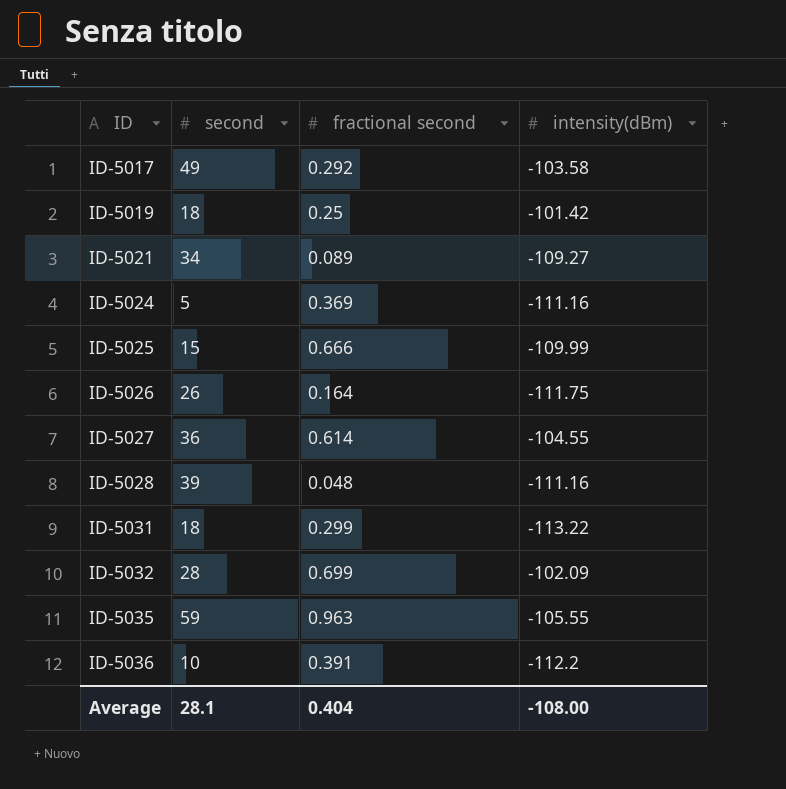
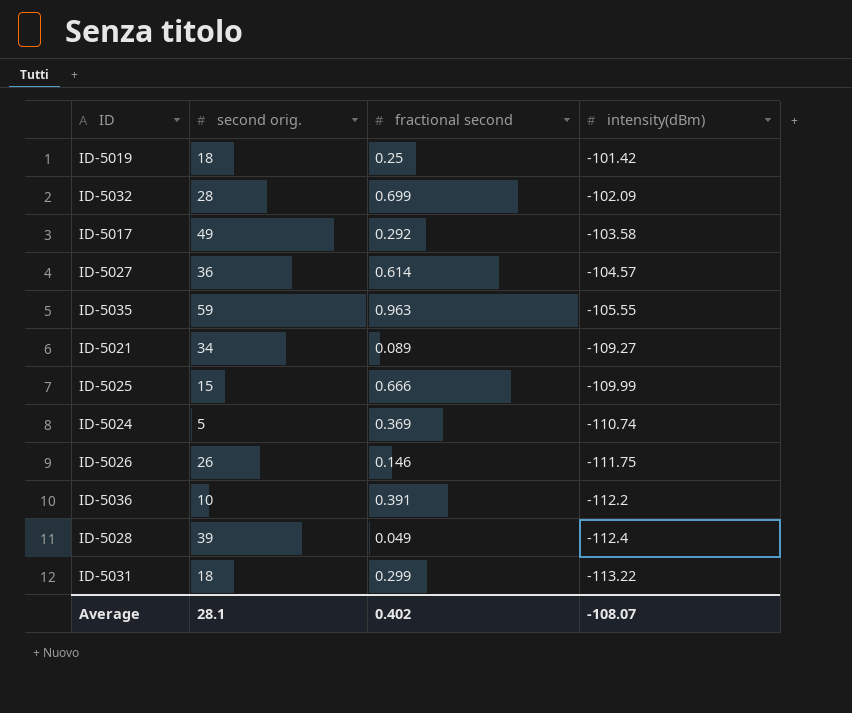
row order: ID ascending -> intensity(dBm) descending
column name: second -> second orig.
ID-5027 | intensity(dBm): -104.55 -> -104.57
ID-5024 | intensity(dBm): -111.16 -> -110.74
ID-5026 | fractional second: 0.164 -> 0.146
ID-5028 | fractional second: 0.048 -> 0.049
ID-5028 | intensity(dBm): -111.16 -> -112.4
Average | fractional second: 0.404 -> 0.402
Average | intensity(dBm): -108.00 -> -108.07

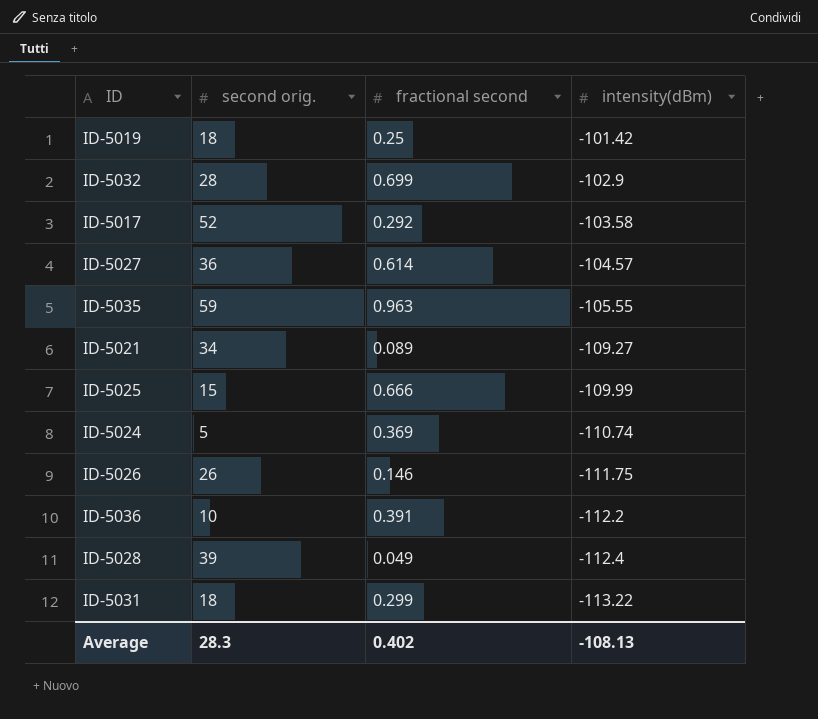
ID-5032 | intensity(dBm): -102.09 -> -102.9
ID-5017 | second orig.: 49 -> 52
Average | second orig.: 28.1 -> 28.3
Average | intensity(dBm): -108.07 -> -108.13

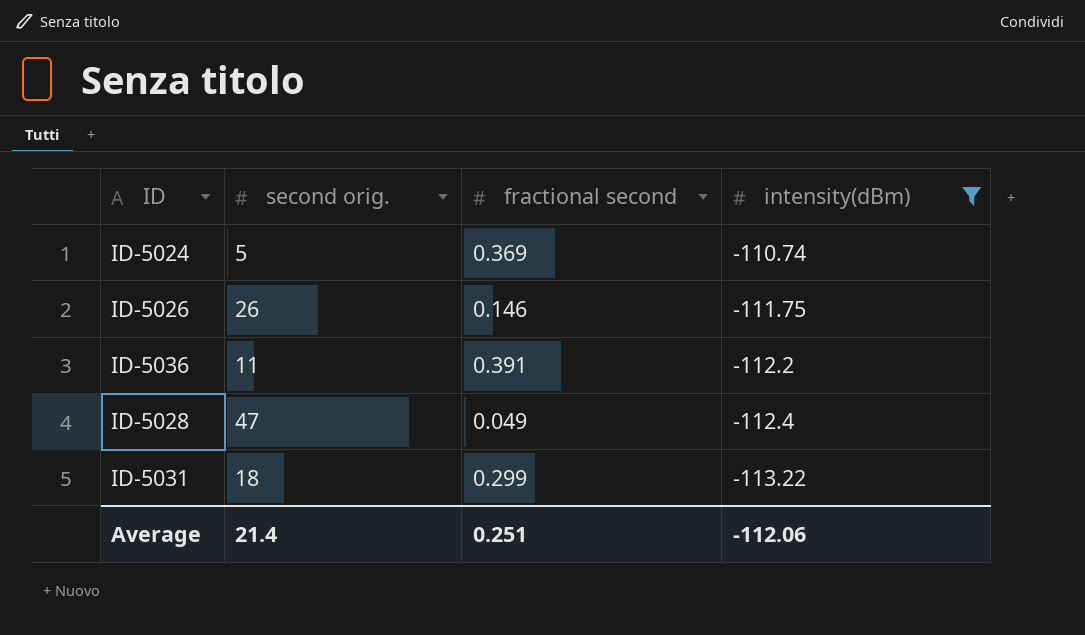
filter: none -> intensity(dBm) <= -110.74
ID-5036 | second orig.: 10 -> 11
ID-5028 | second orig.: 39 -> 47
Average | second orig.: 28.3 -> 21.4
Average | fractional second: 0.402 -> 0.251
Average | intensity(dBm): -108.13 -> -112.06

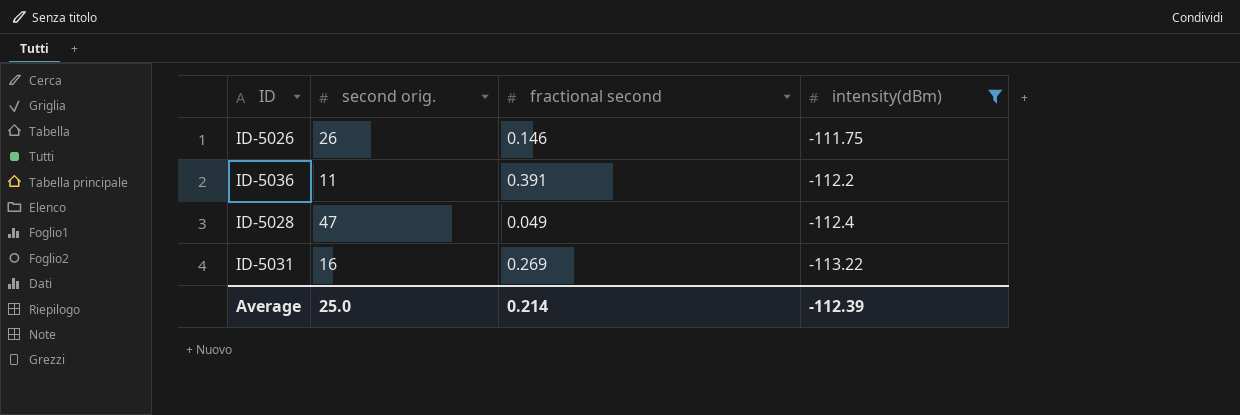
row ID-5024: 5 | 0.369 | -110.74 -> none
ID-5031 | second orig.: 18 -> 16
ID-5031 | fractional second: 0.299 -> 0.269
Average | second orig.: 21.4 -> 25.0
Average | fractional second: 0.251 -> 0.214
Average | intensity(dBm): -112.06 -> -112.39

